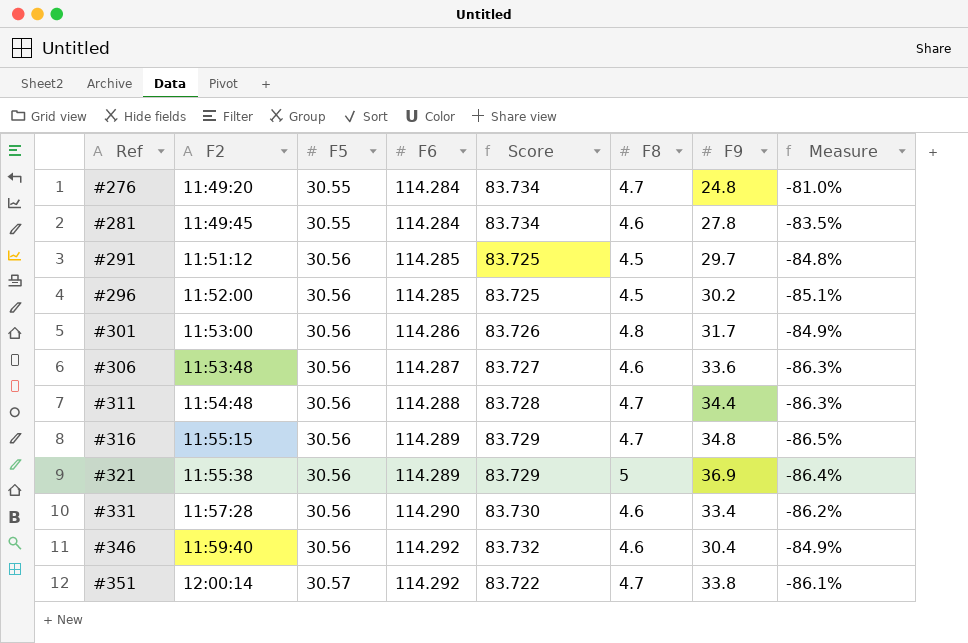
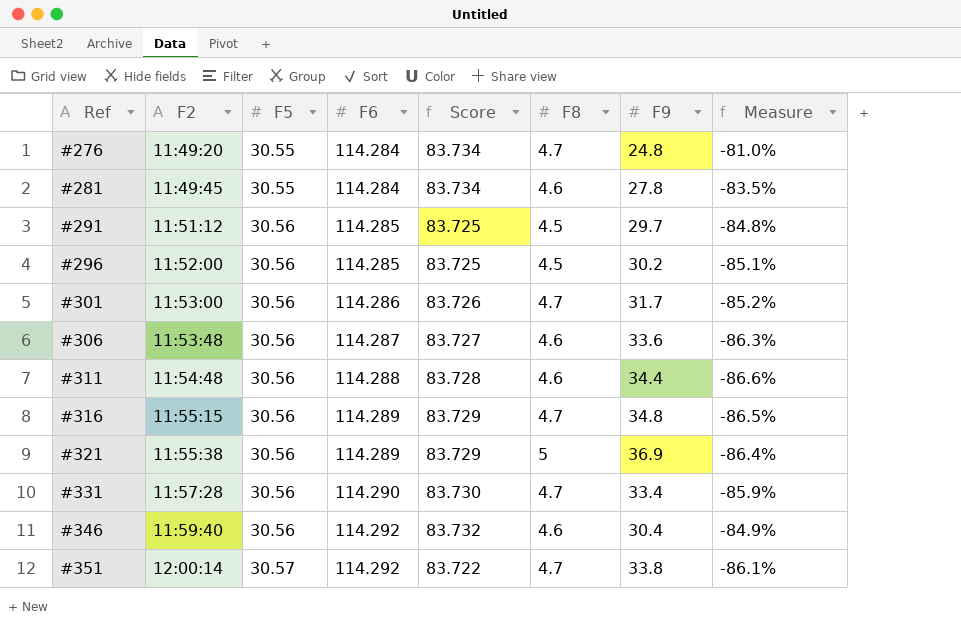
#301 | F8: 4.8 -> 4.7
#301 | Measure: -84.9% -> -85.2%
#311 | F8: 4.7 -> 4.6
#311 | Measure: -86.3% -> -86.6%
#331 | F8: 4.6 -> 4.7
#331 | Measure: -86.2% -> -85.9%

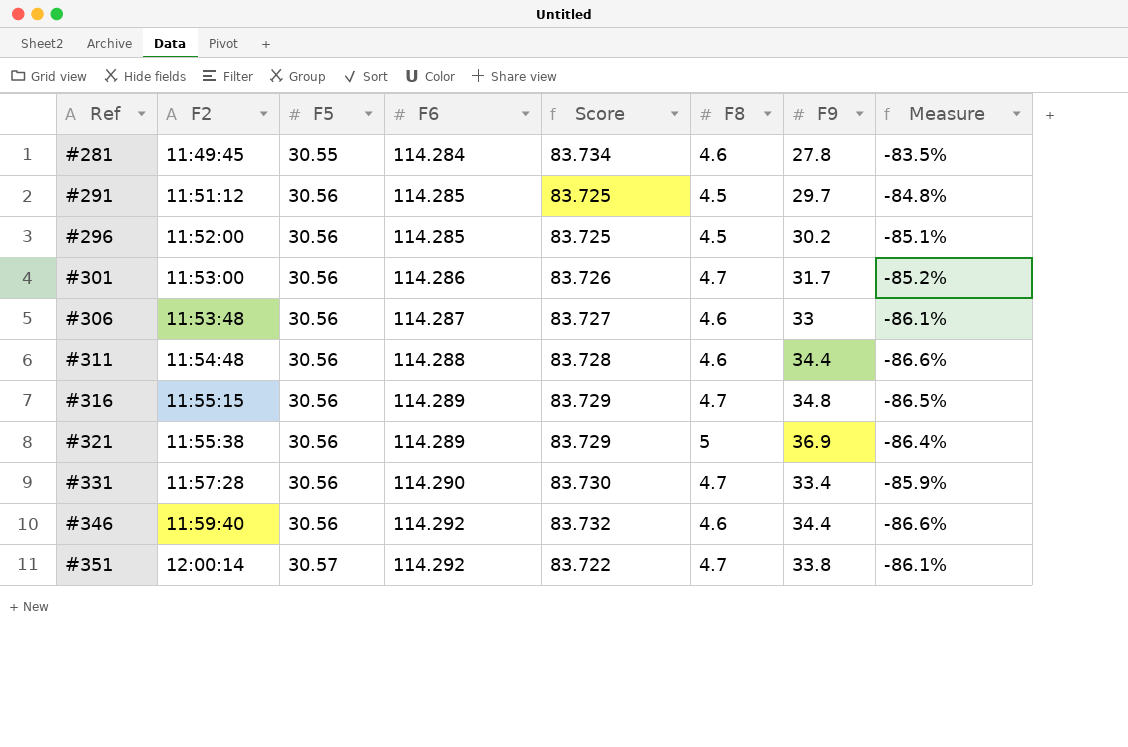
row #276: 11:49:20 | 30.55 | 114.284 | 83.734 | 4.7 | 24.8 | -81.0% -> none
#306 | F9: 33.6 -> 33
#306 | Measure: -86.3% -> -86.1%
#346 | F9: 30.4 -> 34.4
#346 | Measure: -84.9% -> -86.6%

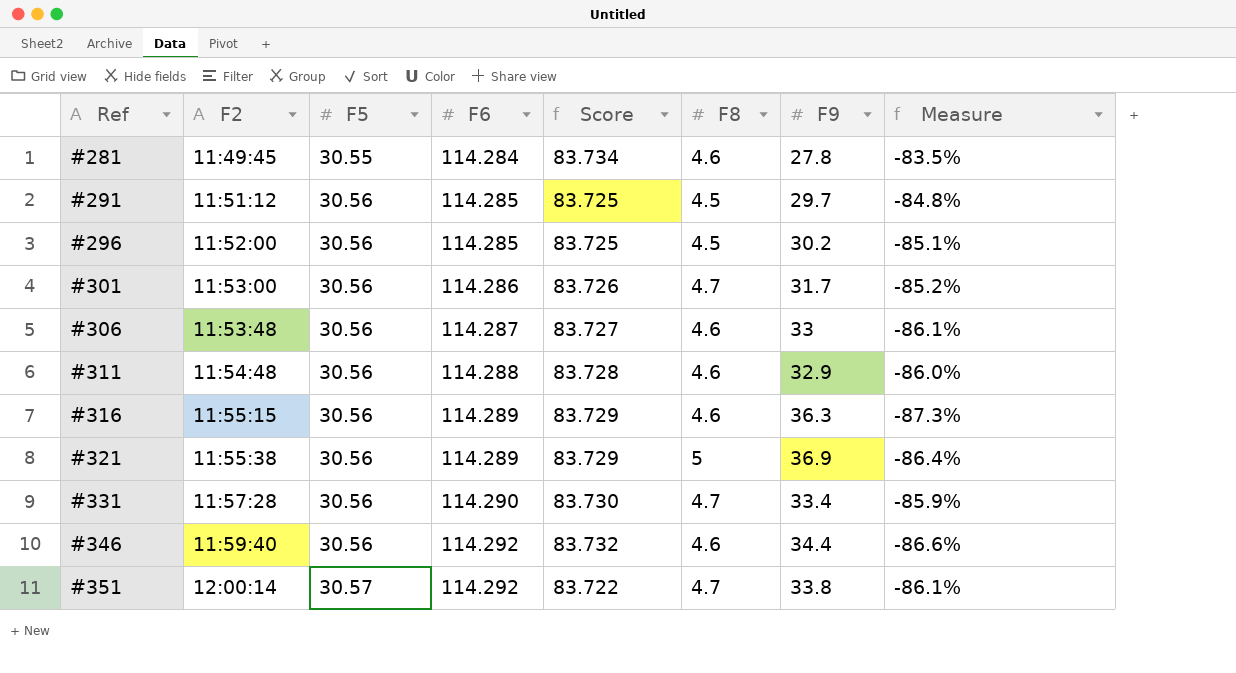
#311 | F9: 34.4 -> 32.9
#311 | Measure: -86.6% -> -86.0%
#316 | F8: 4.7 -> 4.6
#316 | F9: 34.8 -> 36.3
#316 | Measure: -86.5% -> -87.3%

